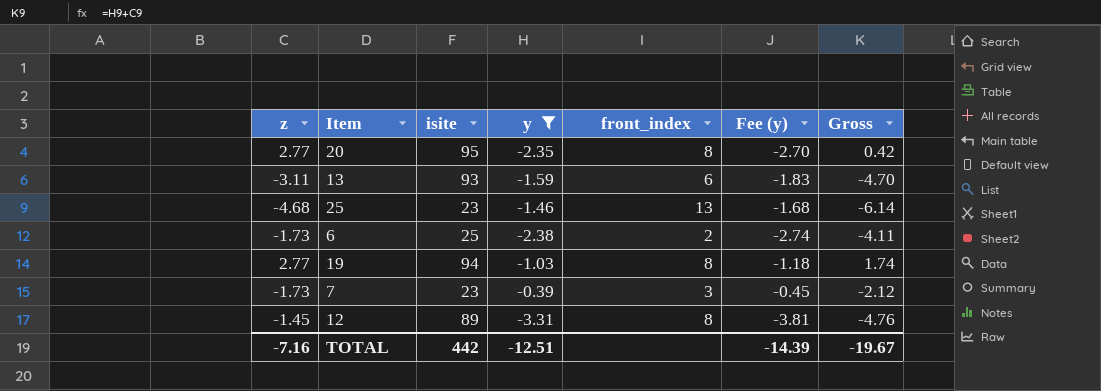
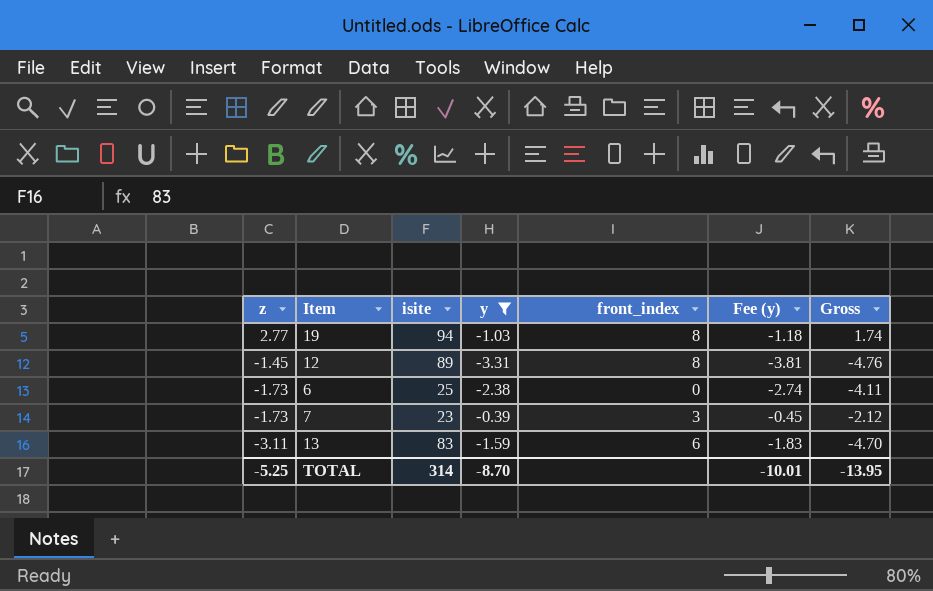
row order: none -> z descending
row 20: 2.77 | 95 | -2.35 | 8 | -2.70 | 0.42 -> none
row 25: -4.68 | 23 | -1.46 | 13 | -1.68 | -6.14 -> none
6 | front_index: 2 -> 0
13 | isite: 93 -> 83
TOTAL | z: -7.16 -> -5.25
TOTAL | isite: 442 -> 314
TOTAL | y: -12.51 -> -8.70
TOTAL | Fee (y): -14.39 -> -10.01
TOTAL | Gross: -19.67 -> -13.95

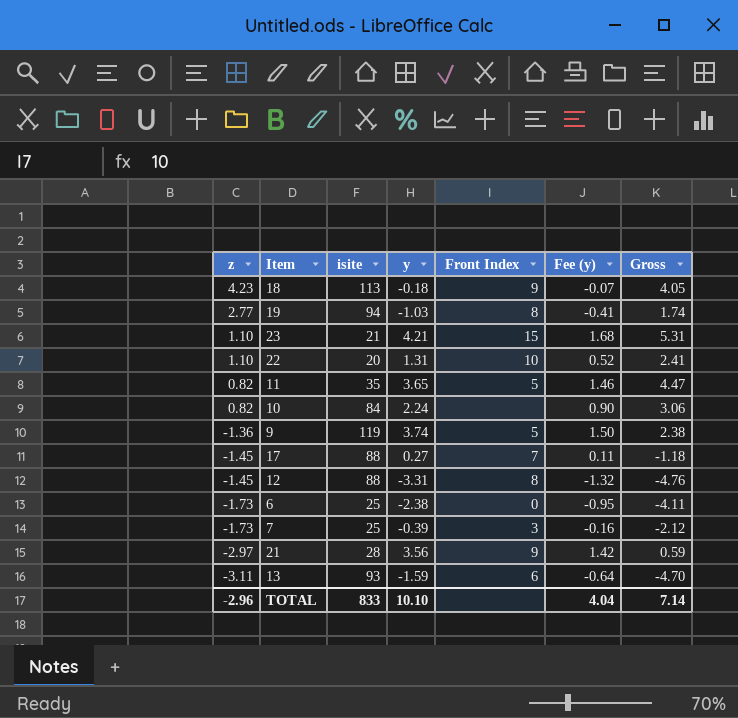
filter: y <= -0.39 -> none
column name: front_index -> Front Index
column Fee (y) | formula: [y] * 1.15 -> [y] * 0.4
12 | isite: 89 -> 88
7 | isite: 23 -> 25
13 | isite: 83 -> 93
TOTAL | z: -5.25 -> -2.96
TOTAL | isite: 314 -> 833
TOTAL | y: -8.70 -> 10.10
TOTAL | Fee (y): -10.01 -> 4.04
TOTAL | Gross: -13.95 -> 7.14

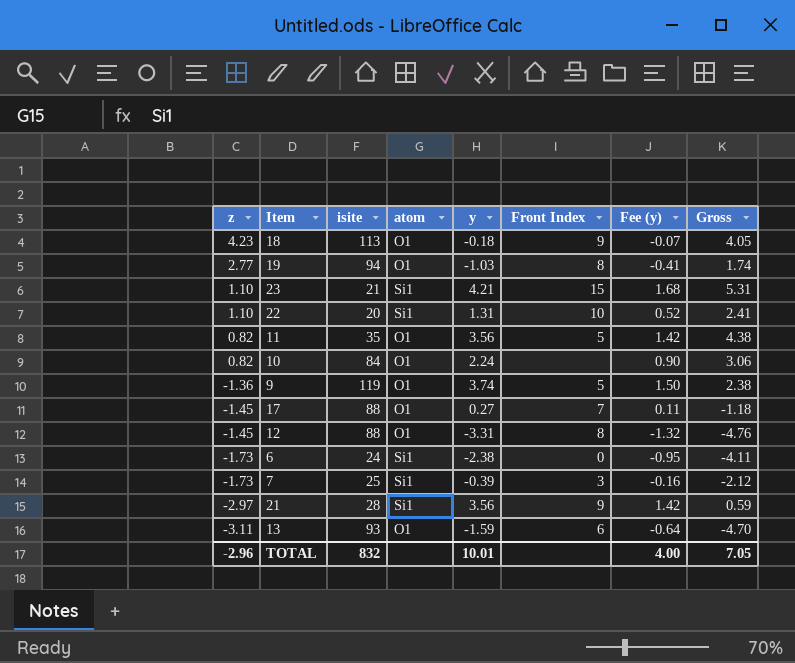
column atom | position: none -> 4
11 | y: 3.65 -> 3.56
11 | Fee (y): 1.46 -> 1.42
11 | Gross: 4.47 -> 4.38
6 | isite: 25 -> 24
TOTAL | isite: 833 -> 832
TOTAL | y: 10.10 -> 10.01
TOTAL | Fee (y): 4.04 -> 4.00
TOTAL | Gross: 7.14 -> 7.05

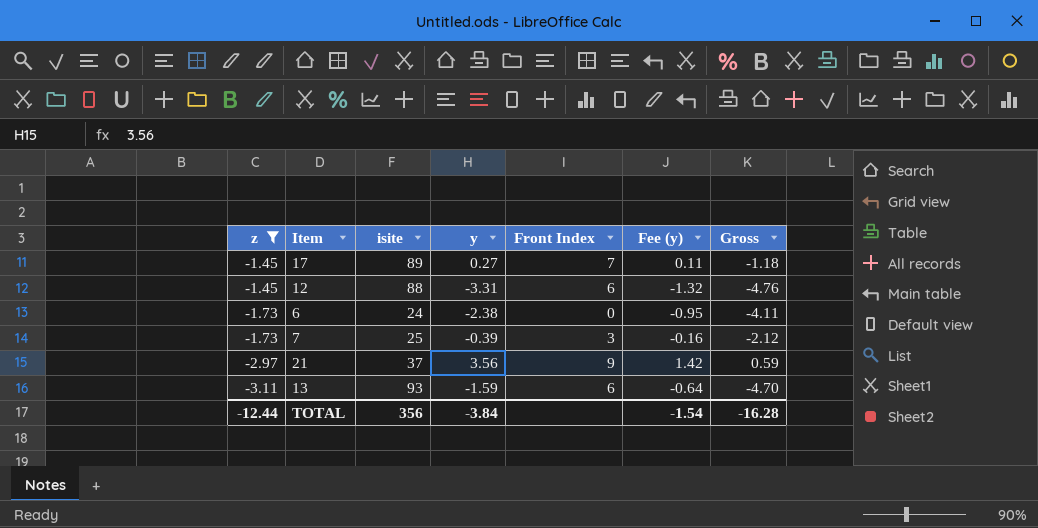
filter: none -> z <= -1.45
column atom | position: 4 -> none
17 | isite: 88 -> 89
12 | Front Index: 8 -> 6
21 | isite: 28 -> 37
TOTAL | z: -2.96 -> -12.44
TOTAL | isite: 832 -> 356
TOTAL | y: 10.01 -> -3.84
TOTAL | Fee (y): 4.00 -> -1.54
TOTAL | Gross: 7.05 -> -16.28

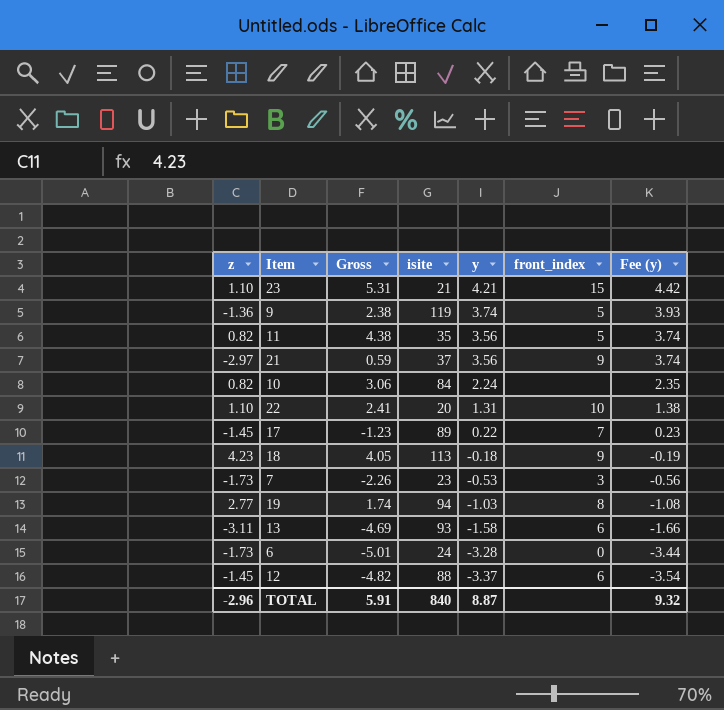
filter: z <= -1.45 -> none
row order: z descending -> y descending
column Gross | position: 7 -> 3
column name: Front Index -> front_index
column Fee (y) | formula: [y] * 0.4 -> [y] * 1.05
17 | Gross: -1.18 -> -1.23
17 | y: 0.27 -> 0.22
7 | Gross: -2.12 -> -2.26
7 | isite: 25 -> 23
7 | y: -0.39 -> -0.53
13 | Gross: -4.70 -> -4.69
13 | y: -1.59 -> -1.58
6 | Gross: -4.11 -> -5.01
6 | y: -2.38 -> -3.28
12 | Gross: -4.76 -> -4.82
12 | y: -3.31 -> -3.37
TOTAL | z: -12.44 -> -2.96
TOTAL | Gross: -16.28 -> 5.91
TOTAL | isite: 356 -> 840
TOTAL | y: -3.84 -> 8.87
TOTAL | Fee (y): -1.54 -> 9.32

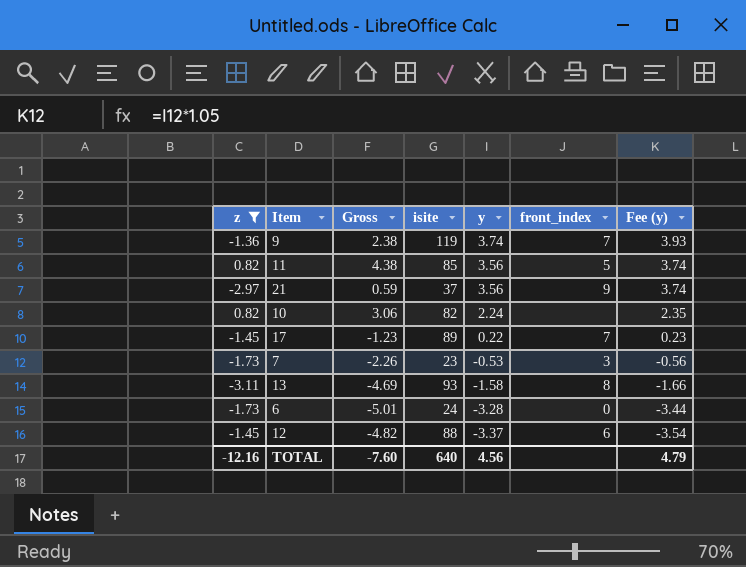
filter: none -> z <= 0.82
9 | front_index: 5 -> 7
11 | isite: 35 -> 85
10 | isite: 84 -> 82
13 | front_index: 6 -> 8
TOTAL | z: -2.96 -> -12.16
TOTAL | Gross: 5.91 -> -7.60
TOTAL | isite: 840 -> 640
TOTAL | y: 8.87 -> 4.56
TOTAL | Fee (y): 9.32 -> 4.79

